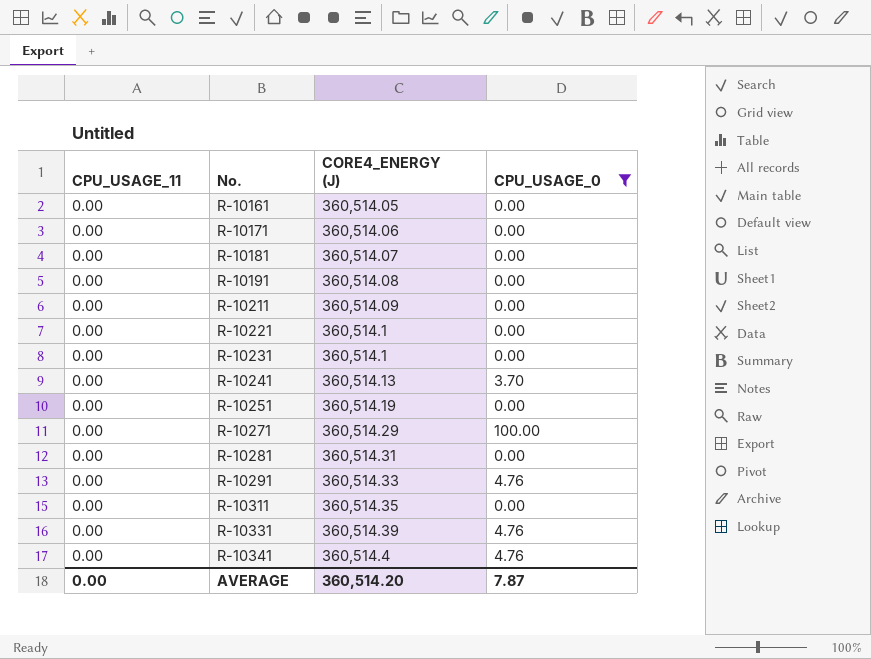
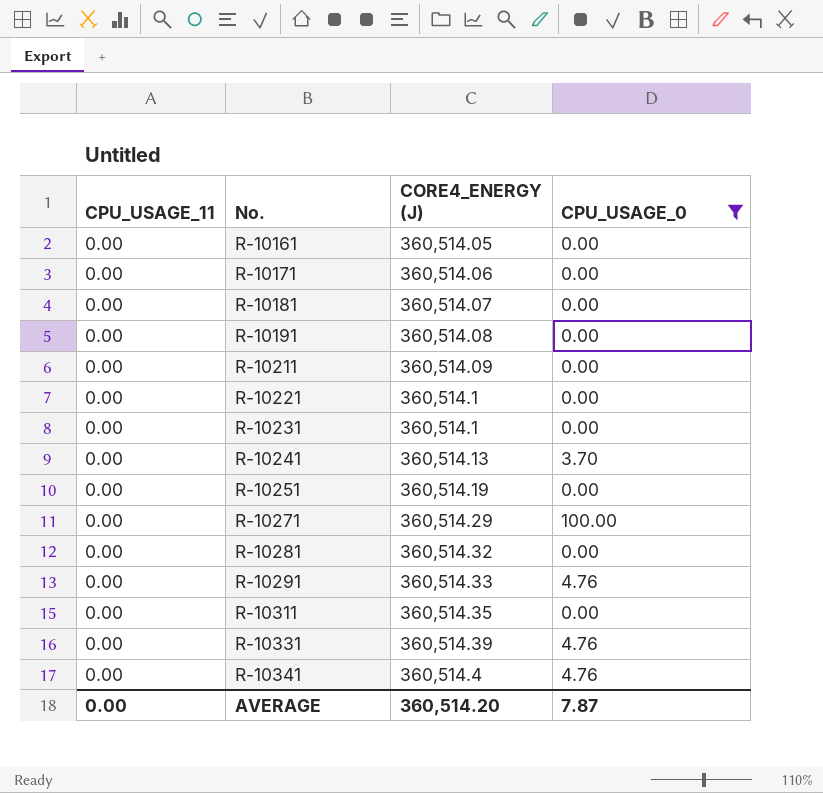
R-10281 | CORE4_ENERGY (J): 360,514.31 -> 360,514.32

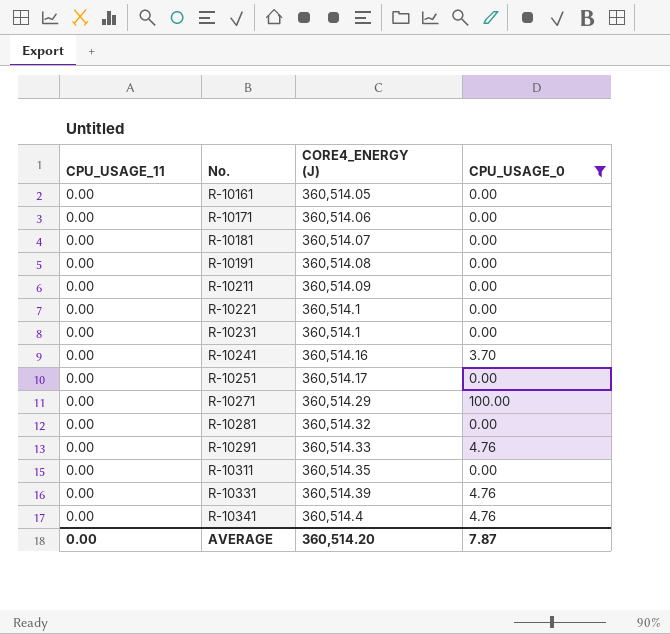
R-10241 | CORE4_ENERGY (J): 360,514.13 -> 360,514.16
R-10251 | CORE4_ENERGY (J): 360,514.19 -> 360,514.17

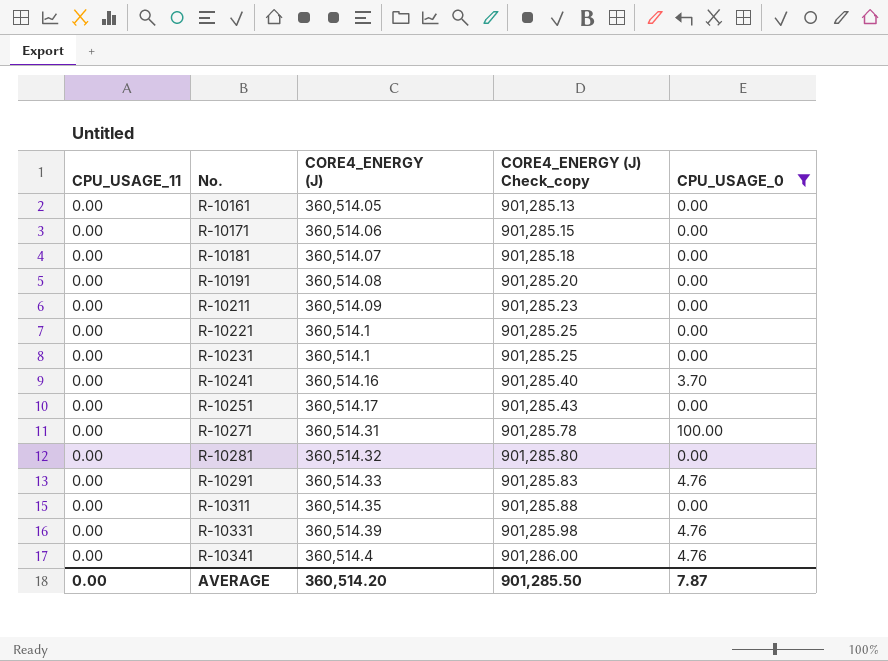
column CORE4_ENERGY (J) Check_copy | formula: none -> [CORE4_ENERGY (J)] * 2.5
R-10271 | CORE4_ENERGY (J): 360,514.29 -> 360,514.31

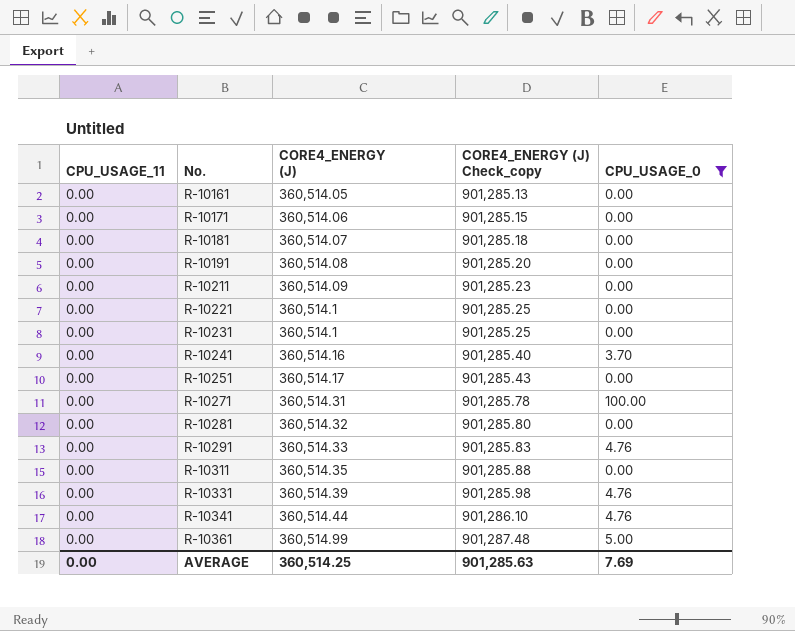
R-10341 | CORE4_ENERGY (J): 360,514.4 -> 360,514.44
R-10341 | CORE4_ENERGY (J) Check_copy: 901,286.00 -> 901,286.10
row R-10361: none -> 0.00 | 360,514.99 | 901,287.48 | 5.00
AVERAGE | CORE4_ENERGY (J): 360,514.20 -> 360,514.25
AVERAGE | CORE4_ENERGY (J) Check_copy: 901,285.50 -> 901,285.63
AVERAGE | CPU_USAGE_0: 7.87 -> 7.69

